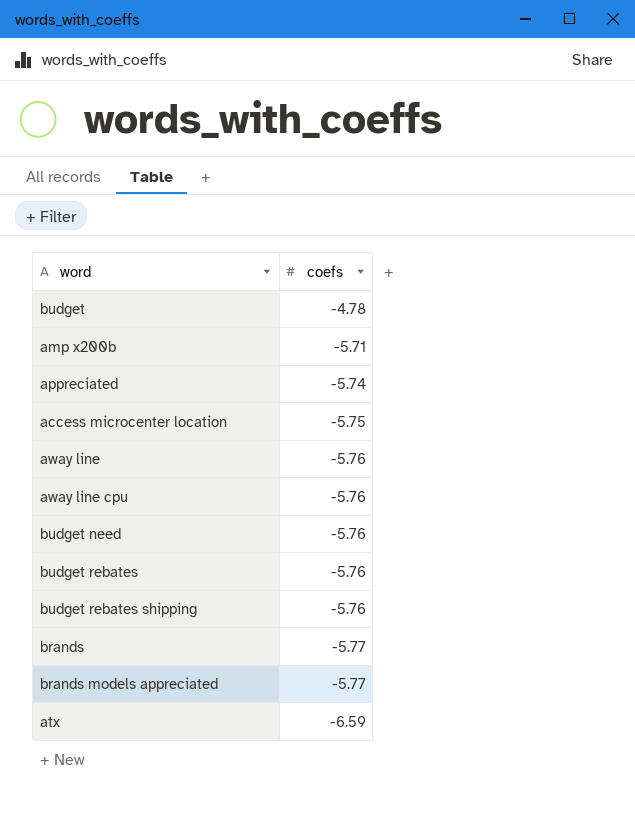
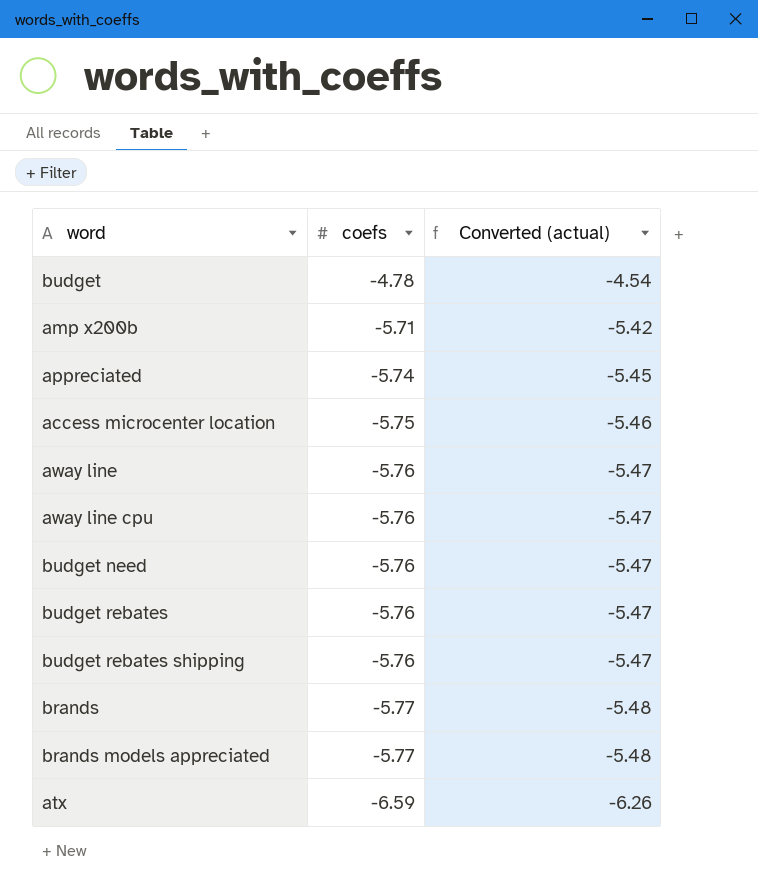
column Converted (actual) | formula: none -> [coefs] * 0.95

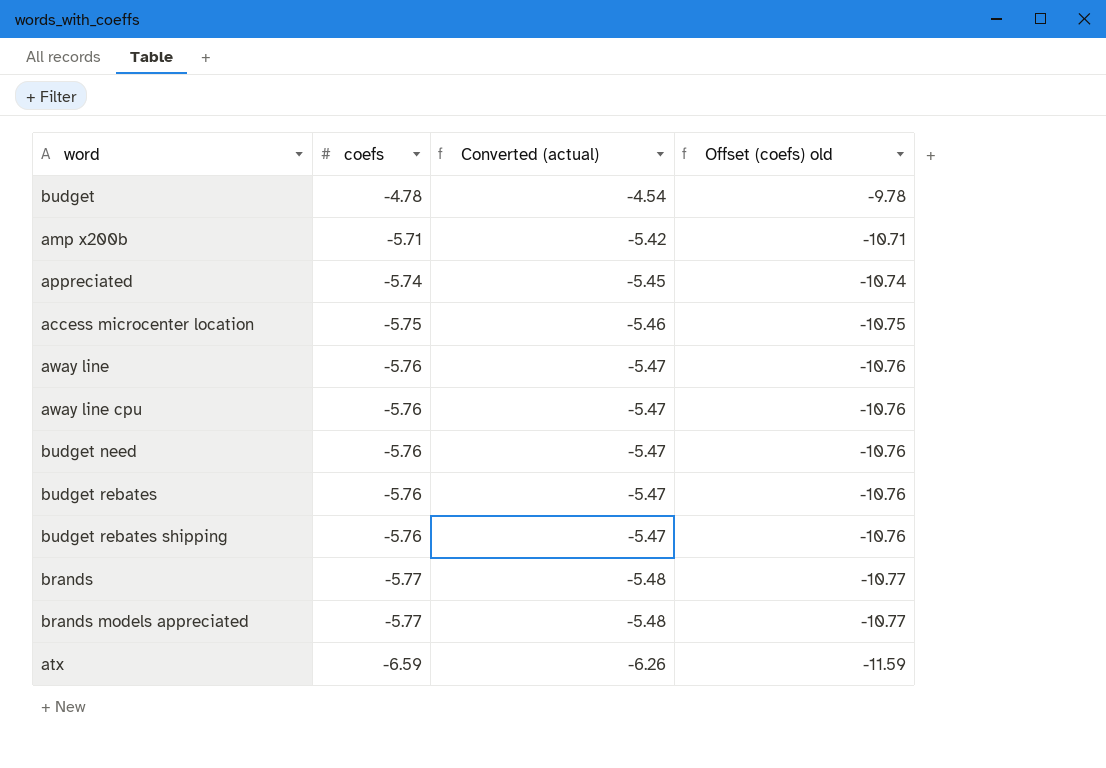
column Offset (coefs) old | formula: none -> [coefs] - 5

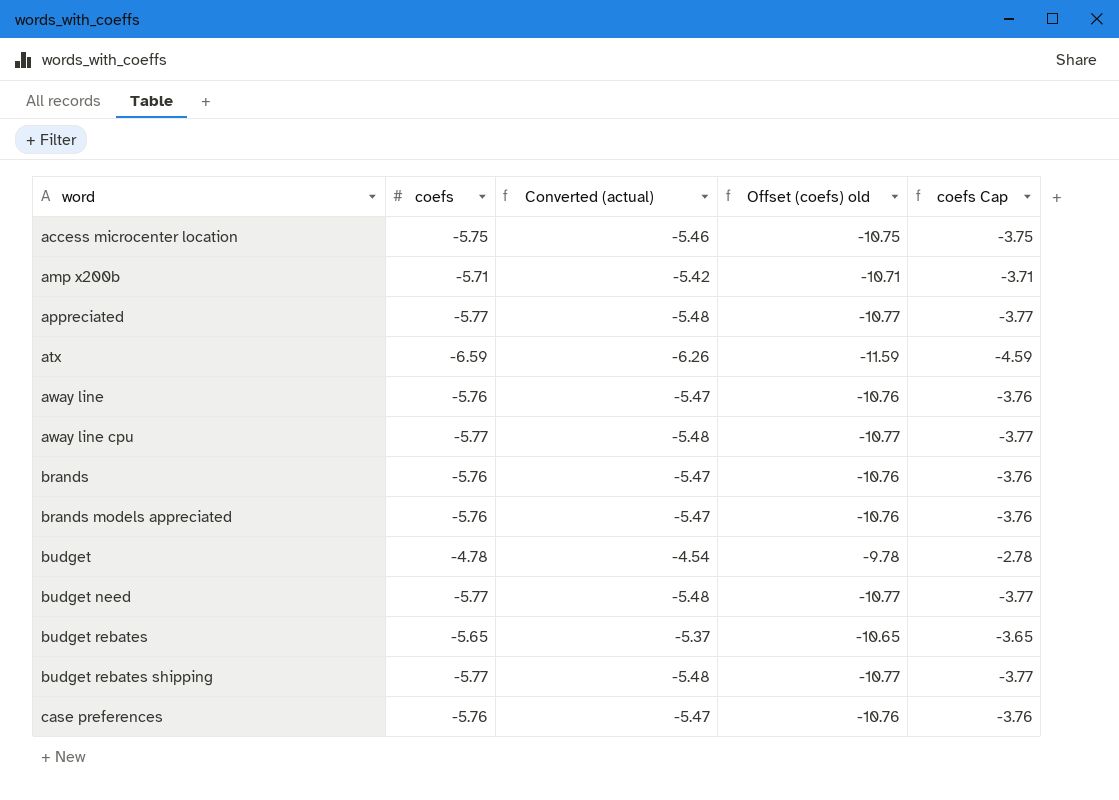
row order: coefs descending -> word ascending
column coefs Cap | formula: none -> [coefs] + 2
appreciated | coefs: -5.74 -> -5.77
appreciated | Converted (actual): -5.45 -> -5.48
appreciated | Offset (coefs) old: -10.74 -> -10.77
away line cpu | coefs: -5.76 -> -5.77
away line cpu | Converted (actual): -5.47 -> -5.48
away line cpu | Offset (coefs) old: -10.76 -> -10.77
brands | coefs: -5.77 -> -5.76
brands | Converted (actual): -5.48 -> -5.47
brands | Offset (coefs) old: -10.77 -> -10.76
brands models appreciated | coefs: -5.77 -> -5.76
brands models appreciated | Converted (actual): -5.48 -> -5.47
brands models appreciated | Offset (coefs) old: -10.77 -> -10.76
budget need | coefs: -5.76 -> -5.77
budget need | Converted (actual): -5.47 -> -5.48
budget need | Offset (coefs) old: -10.76 -> -10.77
budget rebates | coefs: -5.76 -> -5.65
budget rebates | Converted (actual): -5.47 -> -5.37
budget rebates | Offset (coefs) old: -10.76 -> -10.65
budget rebates shipping | coefs: -5.76 -> -5.77
budget rebates shipping | Converted (actual): -5.47 -> -5.48
budget rebates shipping | Offset (coefs) old: -10.76 -> -10.77
row case preferences: none -> -5.76 | -5.47 | -10.76 | -3.76

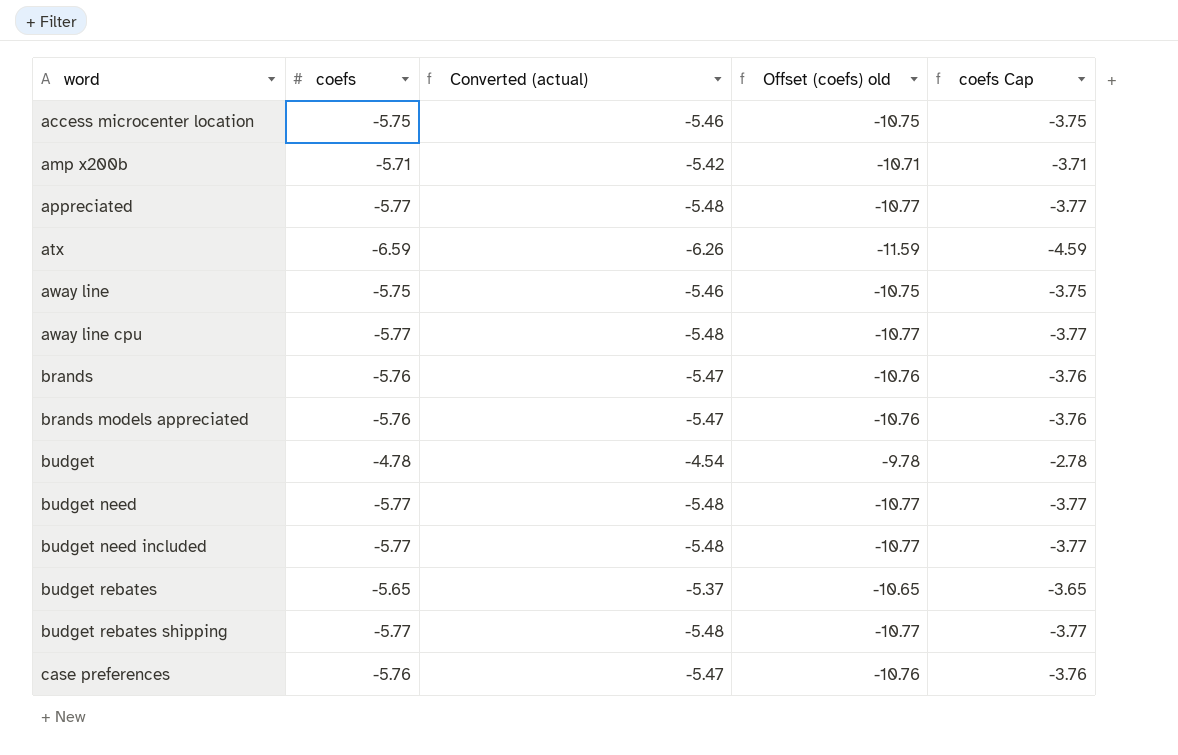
away line | coefs: -5.76 -> -5.75
away line | Converted (actual): -5.47 -> -5.46
away line | Offset (coefs) old: -10.76 -> -10.75
away line | coefs Cap: -3.76 -> -3.75
row budget need included: none -> -5.77 | -5.48 | -10.77 | -3.77

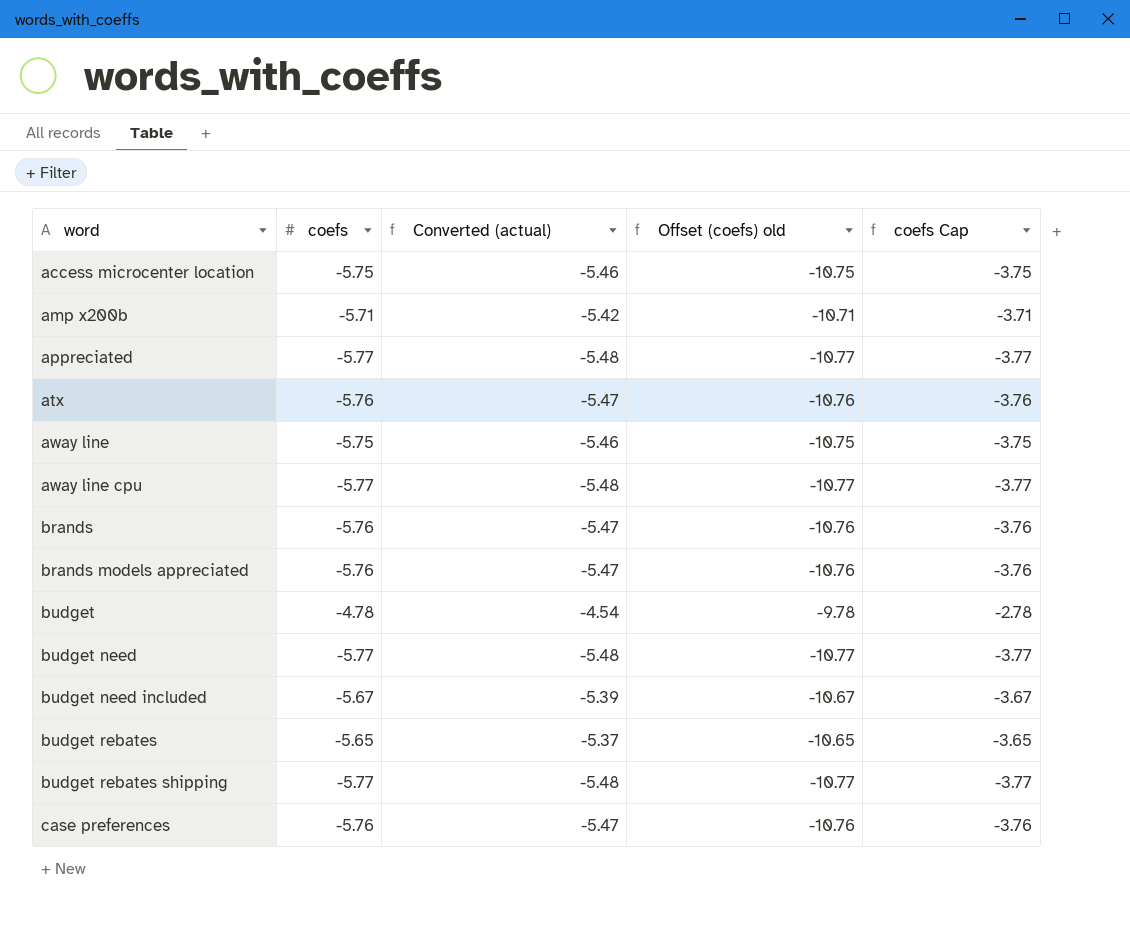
atx | coefs: -6.59 -> -5.76
atx | Converted (actual): -6.26 -> -5.47
atx | Offset (coefs) old: -11.59 -> -10.76
atx | coefs Cap: -4.59 -> -3.76
budget need included | coefs: -5.77 -> -5.67
budget need included | Converted (actual): -5.48 -> -5.39
budget need included | Offset (coefs) old: -10.77 -> -10.67
budget need included | coefs Cap: -3.77 -> -3.67

